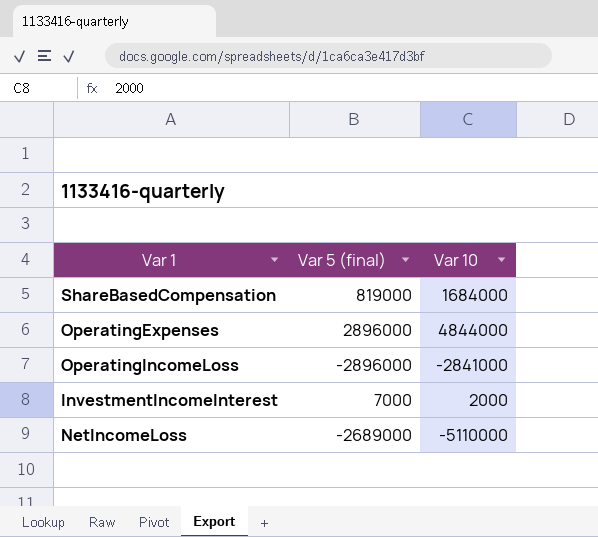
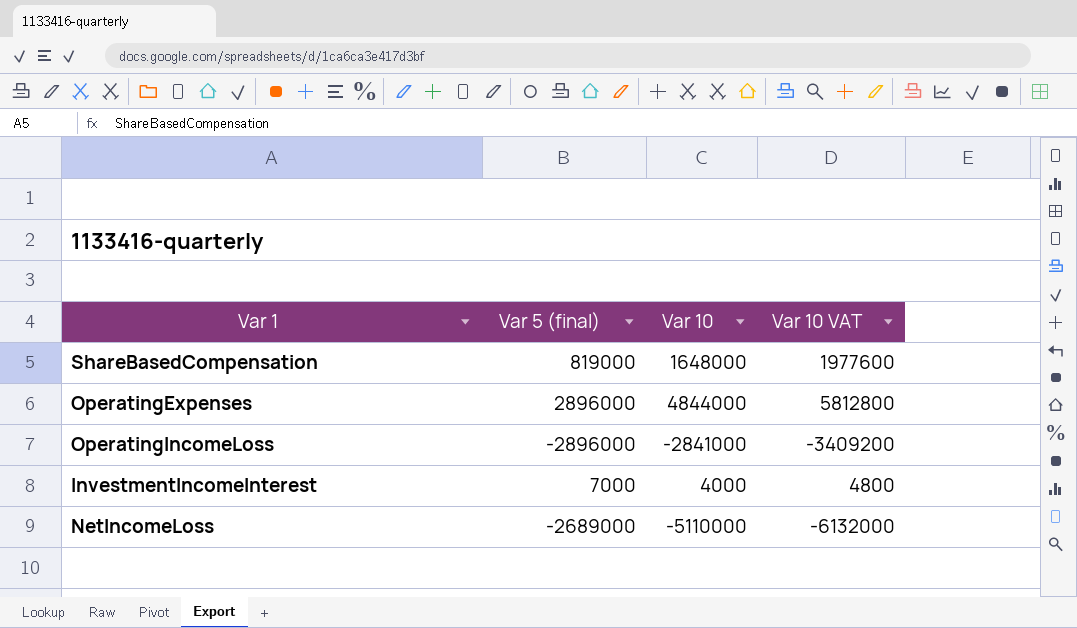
column Var 10 VAT | formula: none -> [Var 10] * 1.2
ShareBasedCompensation | Var 10: 1684000 -> 1648000
InvestmentIncomeInterest | Var 10: 2000 -> 4000

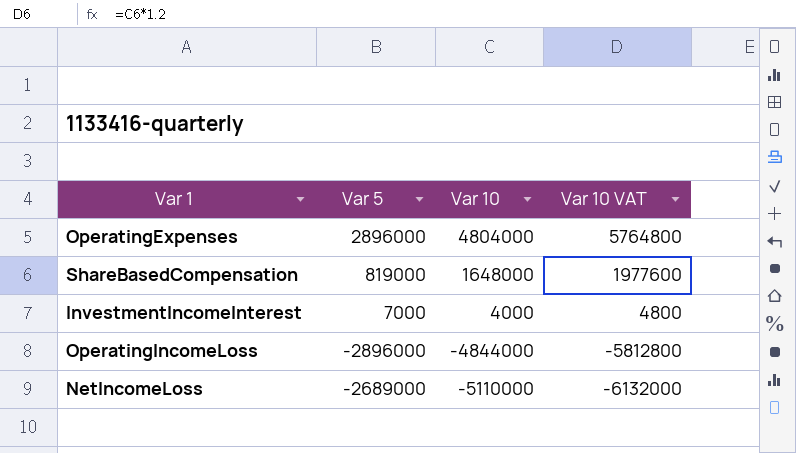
row order: none -> Var 10 descending
column name: Var 5 (final) -> Var 5
OperatingExpenses | Var 10: 4844000 -> 4804000
OperatingExpenses | Var 10 VAT: 5812800 -> 5764800
OperatingIncomeLoss | Var 10: -2841000 -> -4844000
OperatingIncomeLoss | Var 10 VAT: -3409200 -> -5812800

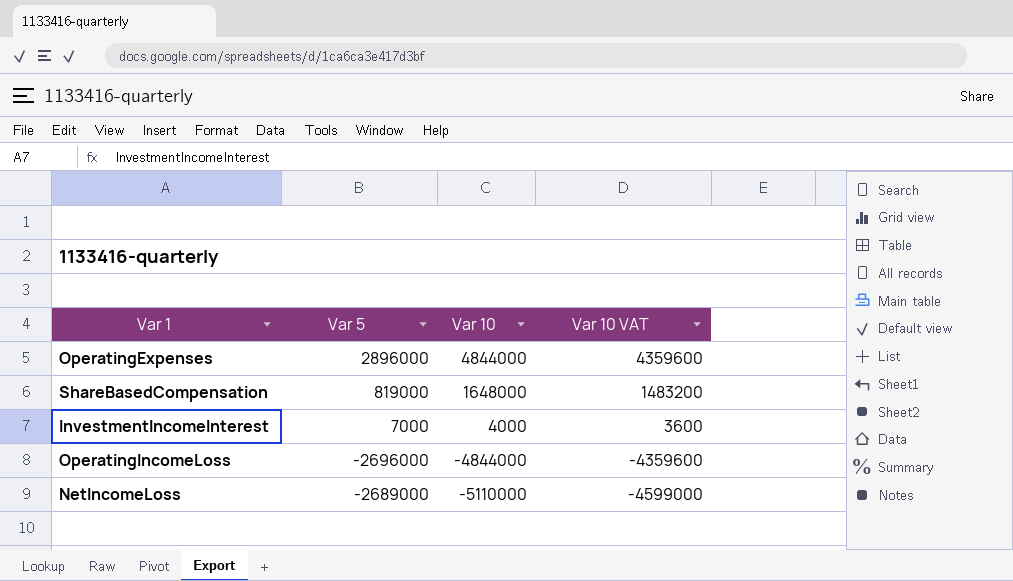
column Var 10 VAT | formula: [Var 10] * 1.2 -> [Var 10] * 0.9
OperatingExpenses | Var 10: 4804000 -> 4844000
OperatingIncomeLoss | Var 5: -2896000 -> -2696000

